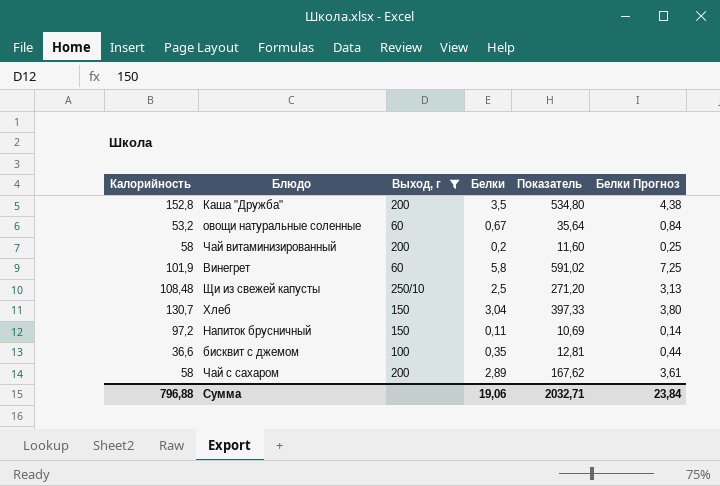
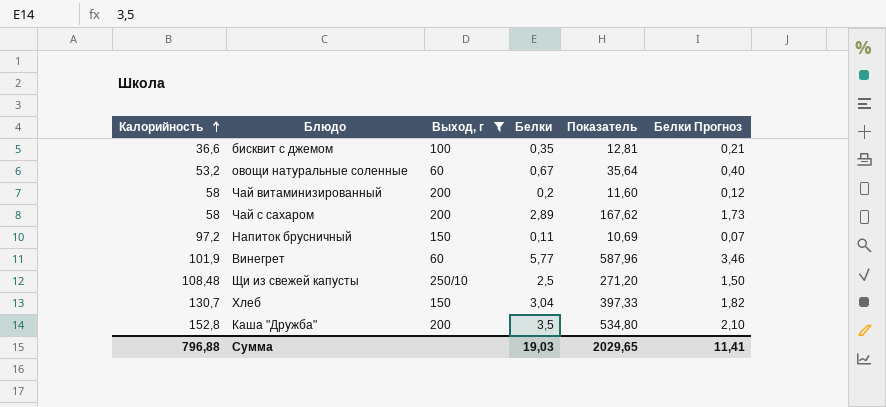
row order: none -> Калорийность ascending
column Белки Прогноз | formula: [Белки] * 1,25 -> [Белки] * 0,6
Винегрет | Белки: 5,8 -> 5,77
Винегрет | Показатель: 591,02 -> 587,96
Сумма | Белки: 19,06 -> 19,03
Сумма | Показатель: 2032,71 -> 2029,65
Сумма | Белки Прогноз: 23,84 -> 11,41

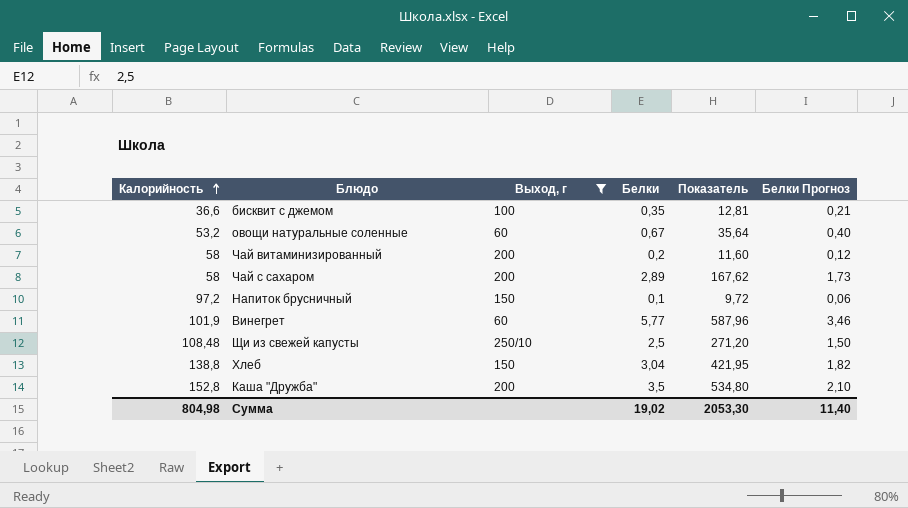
Напиток брусничный | Белки: 0,11 -> 0,1
Напиток брусничный | Показатель: 10,69 -> 9,72
Напиток брусничный | Белки Прогноз: 0,07 -> 0,06
Хлеб | Калорийность: 130,7 -> 138,8
Хлеб | Показатель: 397,33 -> 421,95
Сумма | Калорийность: 796,88 -> 804,98
Сумма | Белки: 19,03 -> 19,02
Сумма | Показатель: 2029,65 -> 2053,30
Сумма | Белки Прогноз: 11,41 -> 11,40

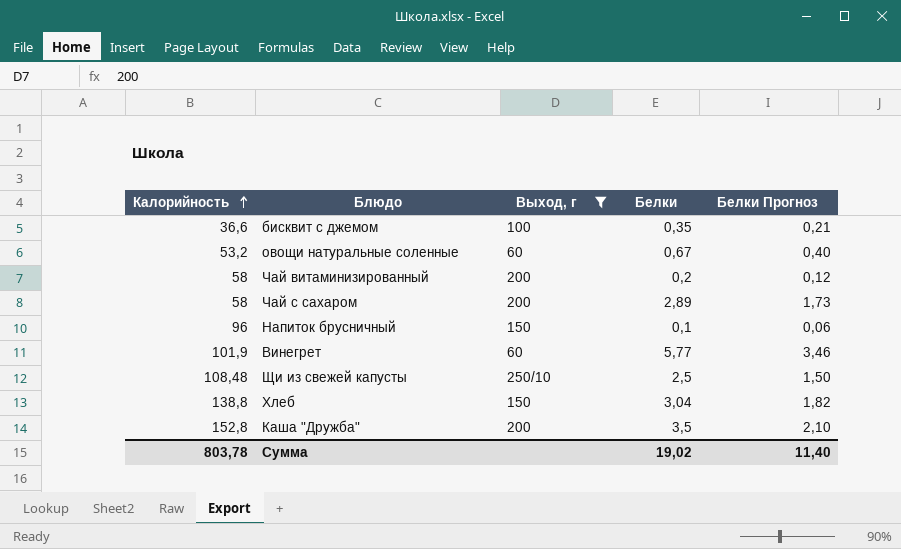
column Показатель | formula: [Калорийность] * [Белки] -> none
Напиток брусничный | Калорийность: 97,2 -> 96
Сумма | Калорийность: 804,98 -> 803,78

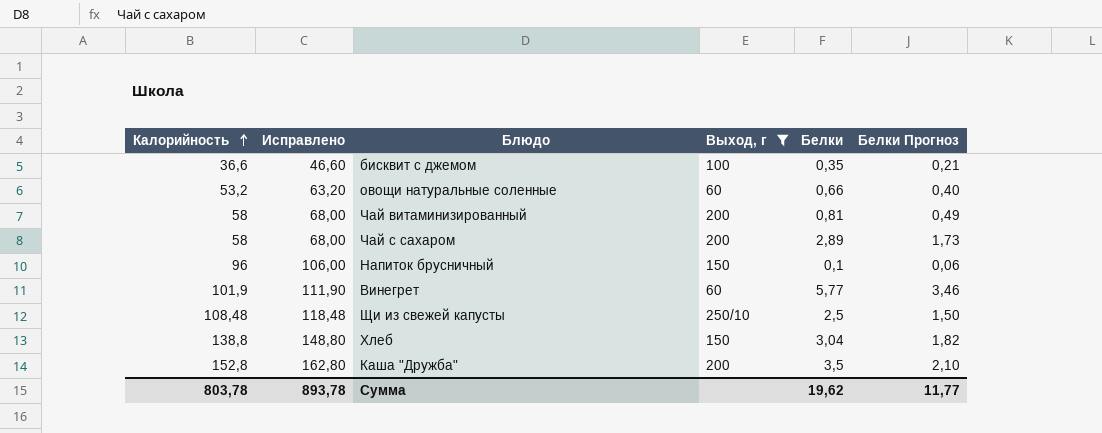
column Исправлено | formula: none -> [Калорийность] + 10
овощи натуральные соленные | Белки: 0,67 -> 0,66
Чай витаминизированный | Белки: 0,2 -> 0,81
Чай витаминизированный | Белки Прогноз: 0,12 -> 0,49
Сумма | Белки: 19,02 -> 19,62
Сумма | Белки Прогноз: 11,40 -> 11,77

